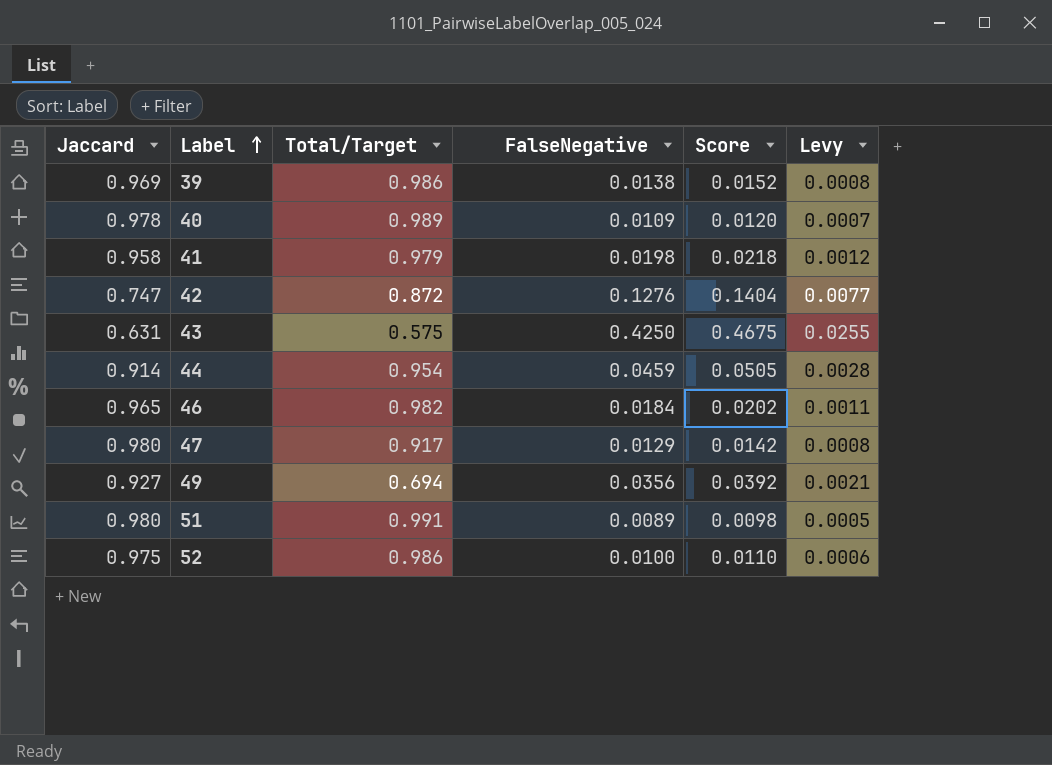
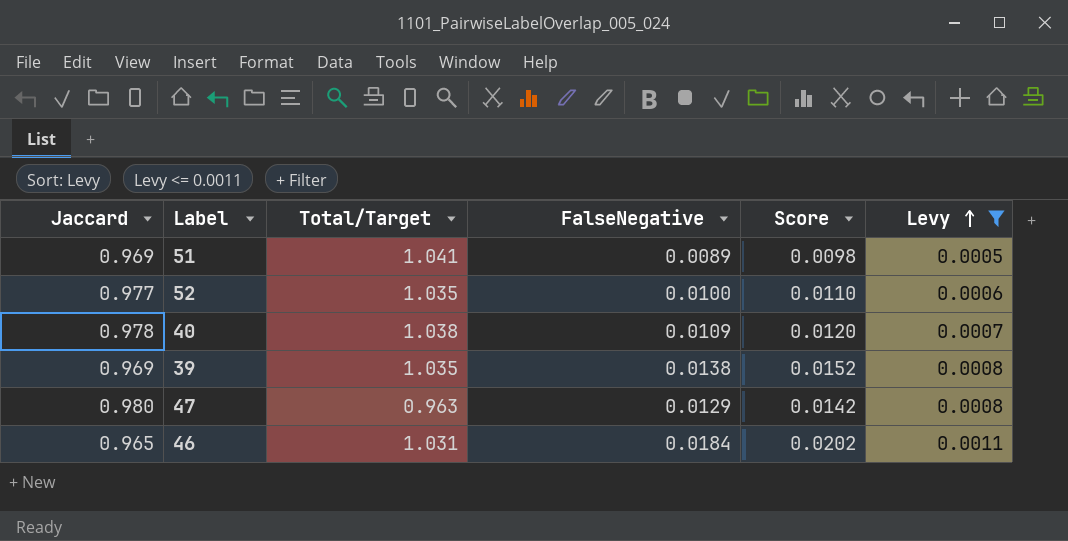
filter: none -> Levy <= 0.0011
row order: Label ascending -> Levy ascending
51 | Jaccard: 0.980 -> 0.969
51 | Total/Target: 0.991 -> 1.041
52 | Jaccard: 0.975 -> 0.977
52 | Total/Target: 0.986 -> 1.035
40 | Total/Target: 0.989 -> 1.038
39 | Total/Target: 0.986 -> 1.035
47 | Total/Target: 0.917 -> 0.963
46 | Total/Target: 0.982 -> 1.031

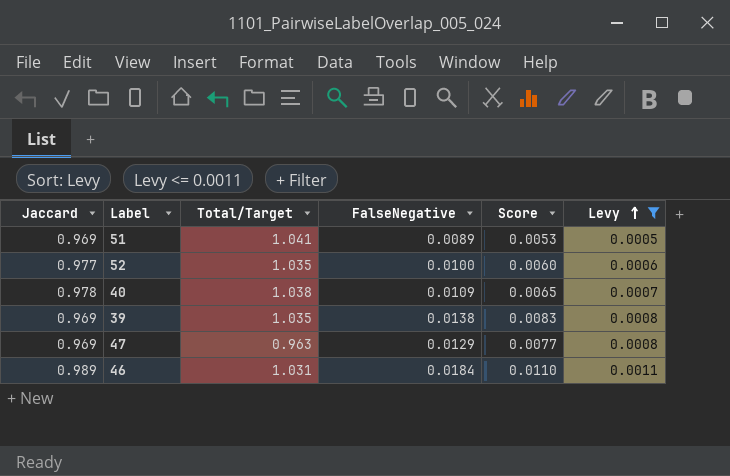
column Score | formula: [FalseNegative] * 1.1 -> [FalseNegative] * 0.6
47 | Jaccard: 0.980 -> 0.969
46 | Jaccard: 0.965 -> 0.989

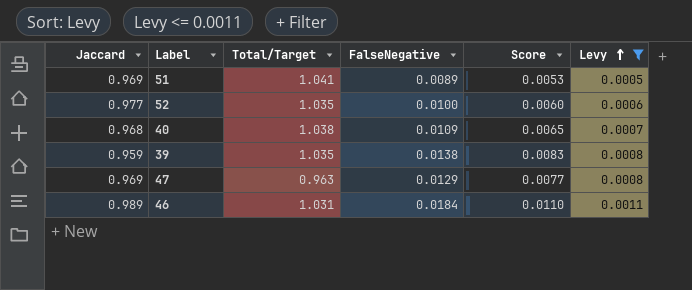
40 | Jaccard: 0.978 -> 0.968
39 | Jaccard: 0.969 -> 0.959

